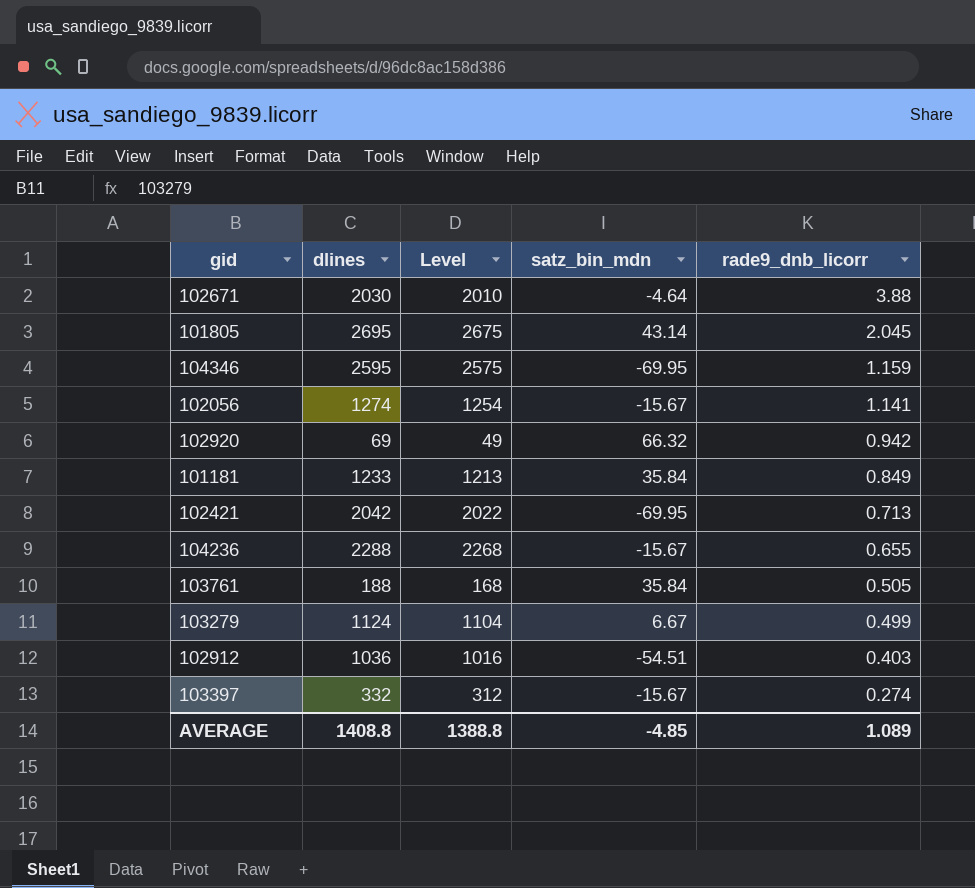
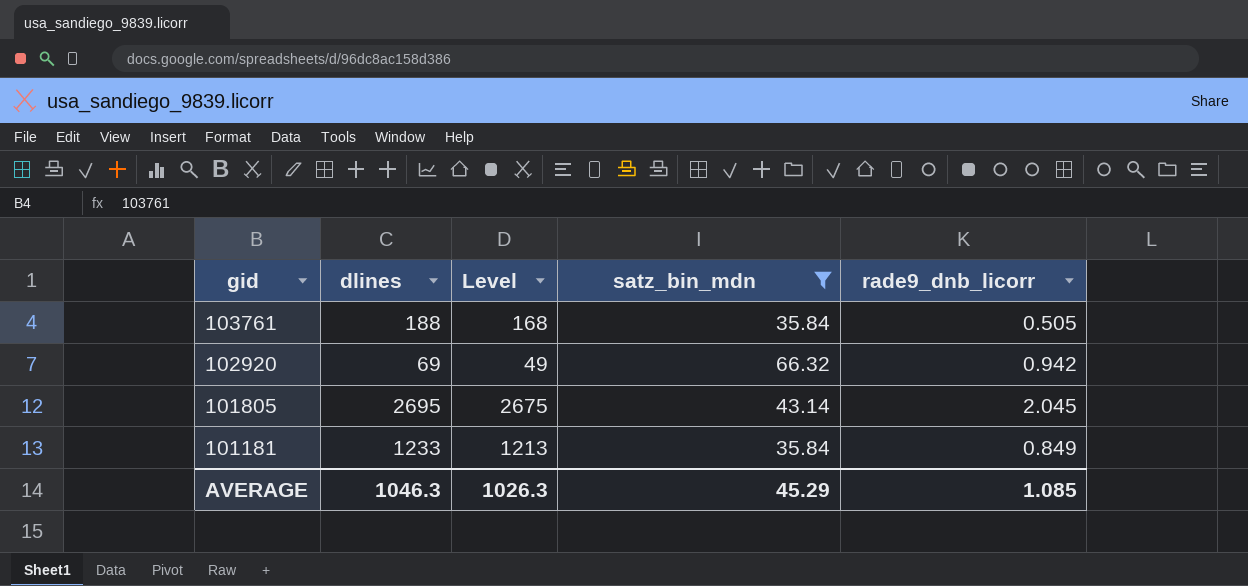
filter: none -> satz_bin_mdn >= 35.84
row order: rade9_dnb_licorr descending -> gid descending
AVERAGE | dlines: 1408.8 -> 1046.3
AVERAGE | Level: 1388.8 -> 1026.3
AVERAGE | satz_bin_mdn: -4.85 -> 45.29
AVERAGE | rade9_dnb_licorr: 1.089 -> 1.085

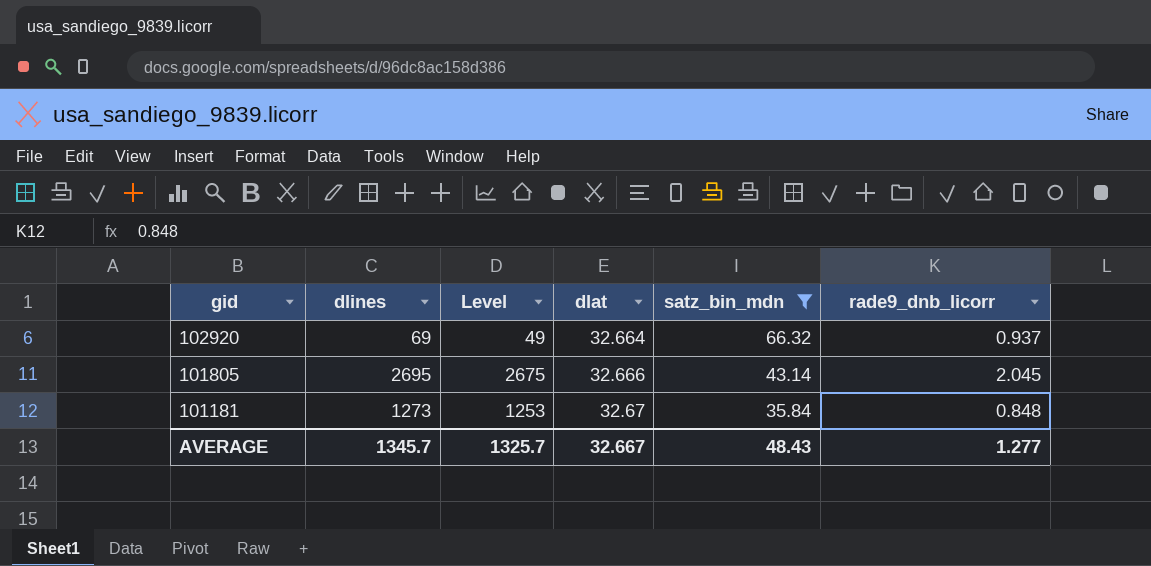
column dlat | position: none -> 4
row 103761: 188 | 168 | 35.84 | 0.505 -> none
102920 | rade9_dnb_licorr: 0.942 -> 0.937
101181 | dlines: 1233 -> 1273
101181 | Level: 1213 -> 1253
101181 | rade9_dnb_licorr: 0.849 -> 0.848
AVERAGE | dlines: 1046.3 -> 1345.7
AVERAGE | Level: 1026.3 -> 1325.7
AVERAGE | satz_bin_mdn: 45.29 -> 48.43
AVERAGE | rade9_dnb_licorr: 1.085 -> 1.277

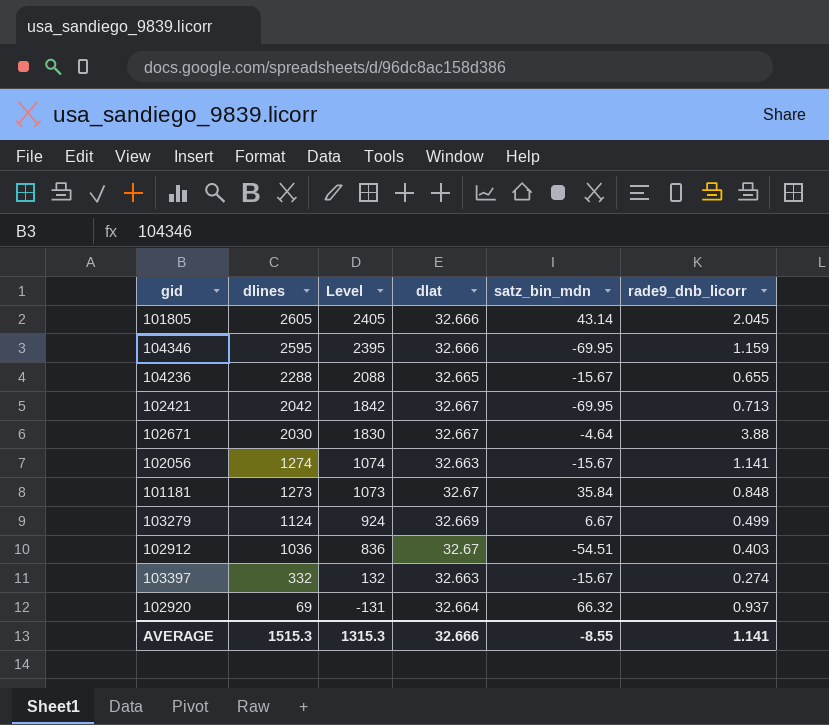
filter: satz_bin_mdn >= 35.84 -> none
row order: gid descending -> dlines descending
column Level | formula: [dlines] - 20 -> [dlines] - 200
101805 | dlines: 2695 -> 2605
AVERAGE | dlines: 1345.7 -> 1515.3
AVERAGE | Level: 1325.7 -> 1315.3
AVERAGE | dlat: 32.667 -> 32.666
AVERAGE | satz_bin_mdn: 48.43 -> -8.55
AVERAGE | rade9_dnb_licorr: 1.277 -> 1.141

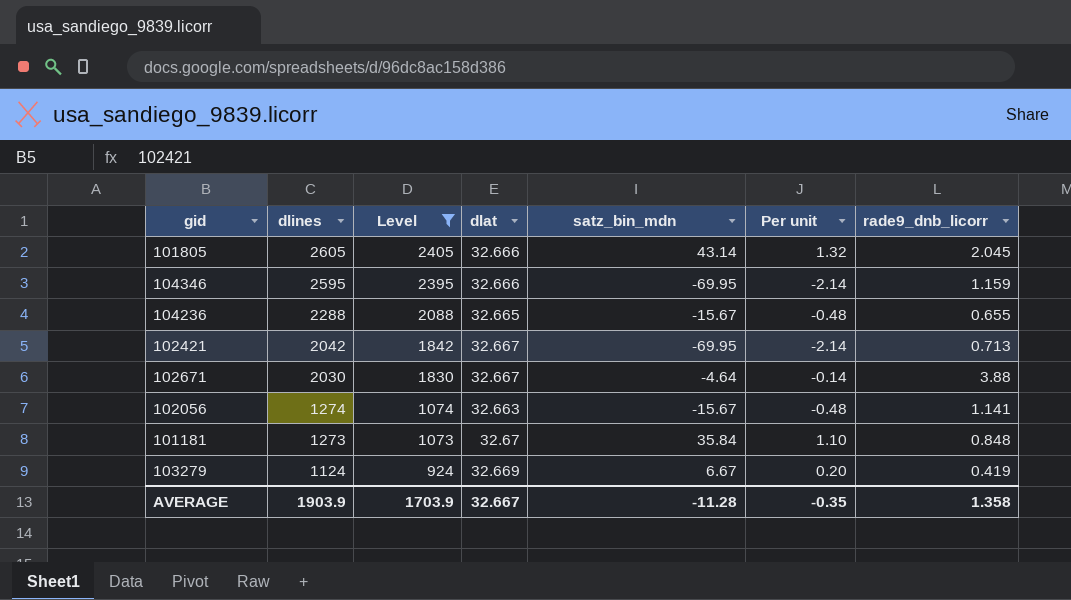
filter: none -> Level >= 924
column Per unit | formula: none -> [satz_bin_mdn] / [dlat]
103279 | rade9_dnb_licorr: 0.499 -> 0.419
AVERAGE | dlines: 1515.3 -> 1903.9
AVERAGE | Level: 1315.3 -> 1703.9
AVERAGE | dlat: 32.666 -> 32.667
AVERAGE | satz_bin_mdn: -8.55 -> -11.28
AVERAGE | rade9_dnb_licorr: 1.141 -> 1.358

